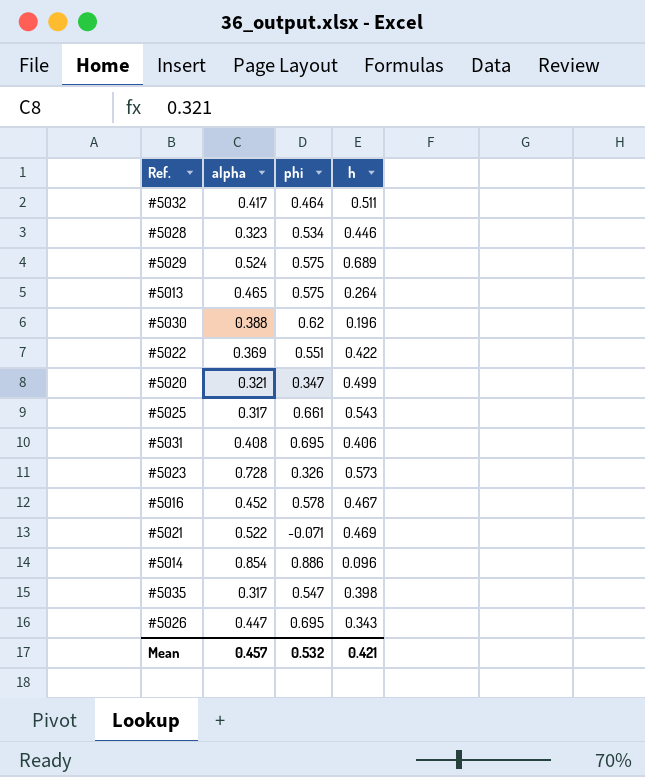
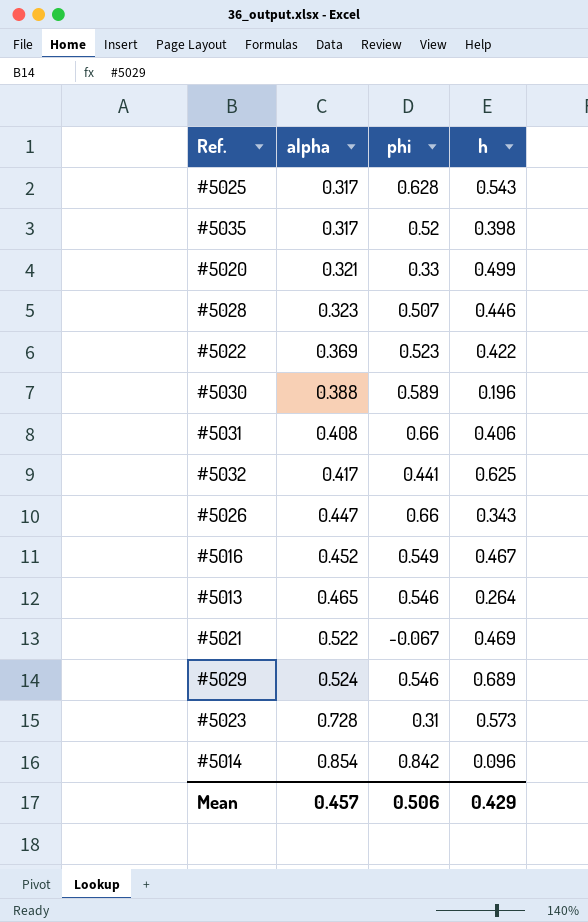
row order: none -> alpha ascending
#5025 | phi: 0.661 -> 0.628
#5035 | phi: 0.547 -> 0.52
#5020 | phi: 0.347 -> 0.33
#5028 | phi: 0.534 -> 0.507
#5022 | phi: 0.551 -> 0.523
#5030 | phi: 0.62 -> 0.589
#5031 | phi: 0.695 -> 0.66
#5032 | phi: 0.464 -> 0.441
#5032 | h: 0.511 -> 0.625
#5026 | phi: 0.695 -> 0.66
#5016 | phi: 0.578 -> 0.549
#5013 | phi: 0.575 -> 0.546
#5021 | phi: -0.071 -> -0.067
#5029 | phi: 0.575 -> 0.546
#5023 | phi: 0.326 -> 0.31
#5014 | phi: 0.886 -> 0.842
Mean | phi: 0.532 -> 0.506
Mean | h: 0.421 -> 0.429

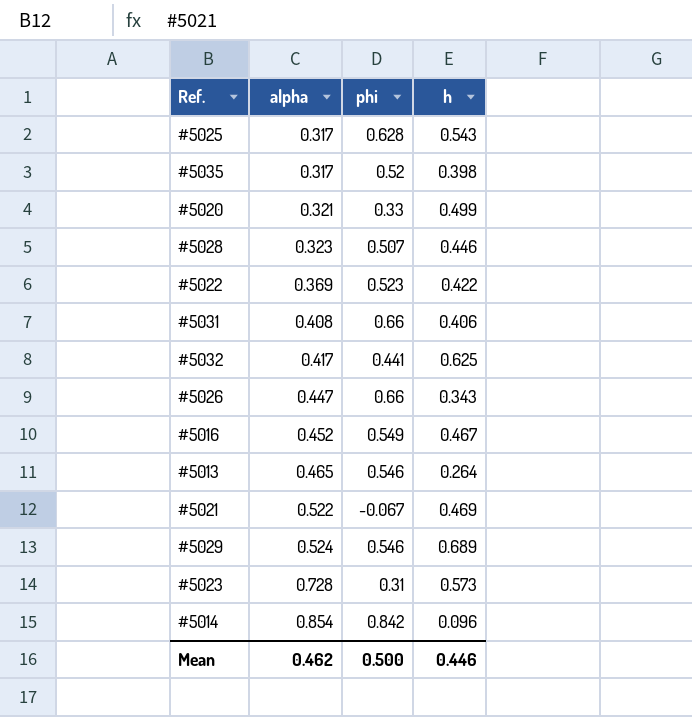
row #5030: 0.388 | 0.589 | 0.196 -> none
Mean | alpha: 0.457 -> 0.462
Mean | phi: 0.506 -> 0.500
Mean | h: 0.429 -> 0.446

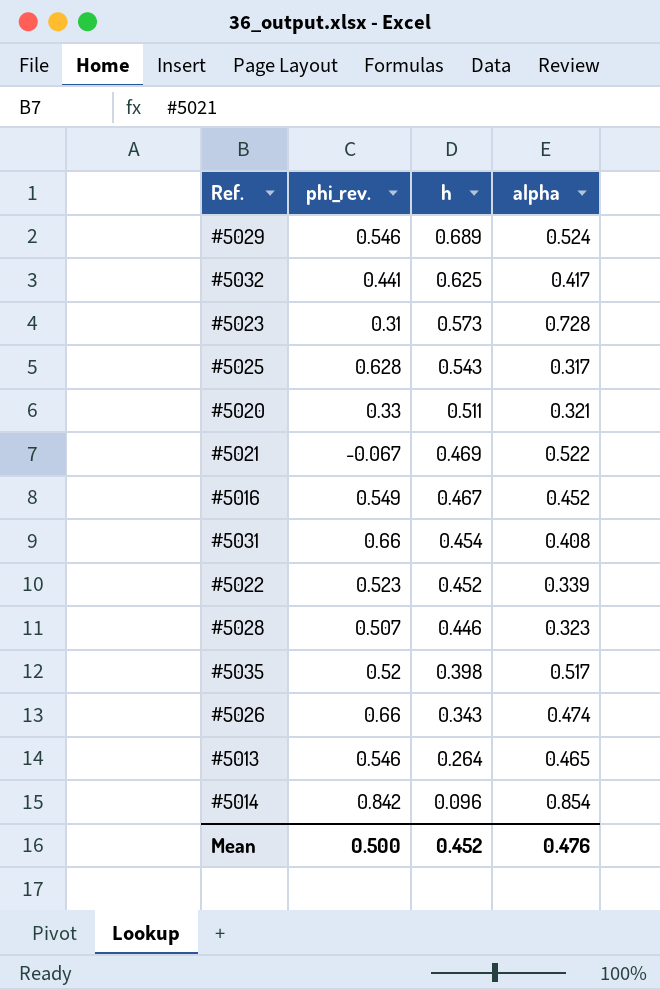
row order: alpha ascending -> h descending
column name: phi -> phi_rev.
column alpha | position: 2 -> 4
#5020 | h: 0.499 -> 0.511
#5031 | h: 0.406 -> 0.454
#5022 | h: 0.422 -> 0.452
#5022 | alpha: 0.369 -> 0.339
#5035 | alpha: 0.317 -> 0.517
#5026 | alpha: 0.447 -> 0.474
Mean | h: 0.446 -> 0.452
Mean | alpha: 0.462 -> 0.476

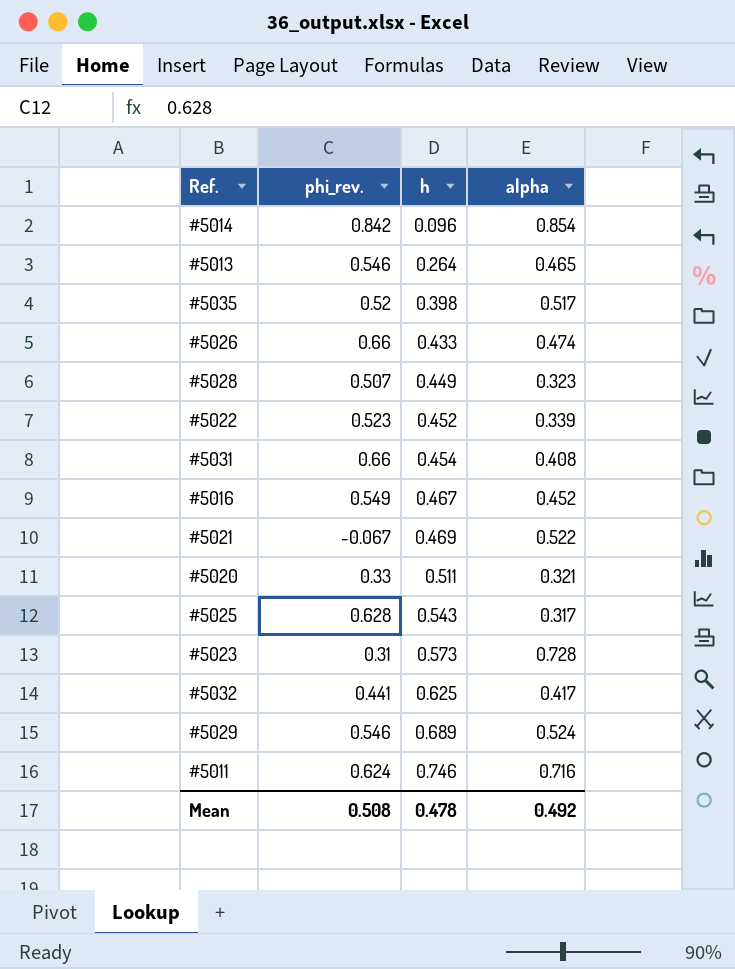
row order: h descending -> h ascending
#5026 | h: 0.343 -> 0.433
#5028 | h: 0.446 -> 0.449
row #5011: none -> 0.624 | 0.746 | 0.716
Mean | phi_rev.: 0.500 -> 0.508
Mean | h: 0.452 -> 0.478
Mean | alpha: 0.476 -> 0.492

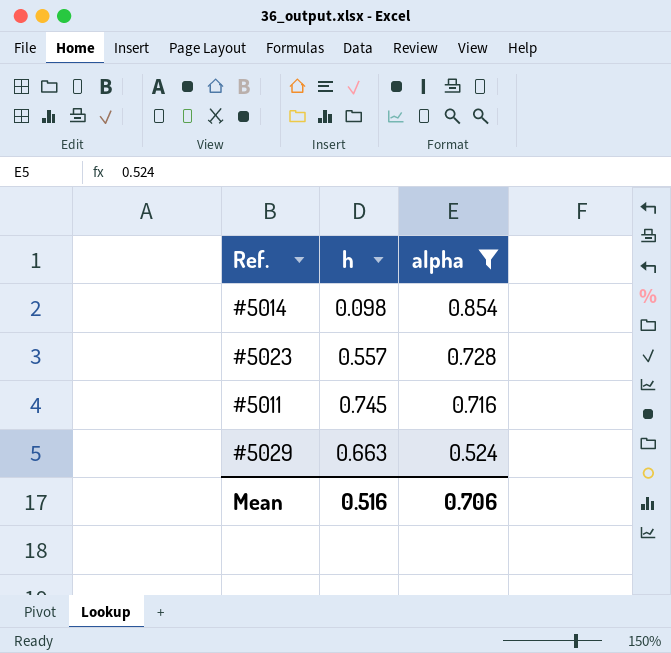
filter: none -> alpha >= 0.524
row order: h ascending -> alpha descending
column phi_rev. | position: 2 -> none
#5014 | h: 0.096 -> 0.098
#5023 | h: 0.573 -> 0.557
#5011 | h: 0.746 -> 0.745
#5029 | h: 0.689 -> 0.663
Mean | h: 0.478 -> 0.516
Mean | alpha: 0.492 -> 0.706

